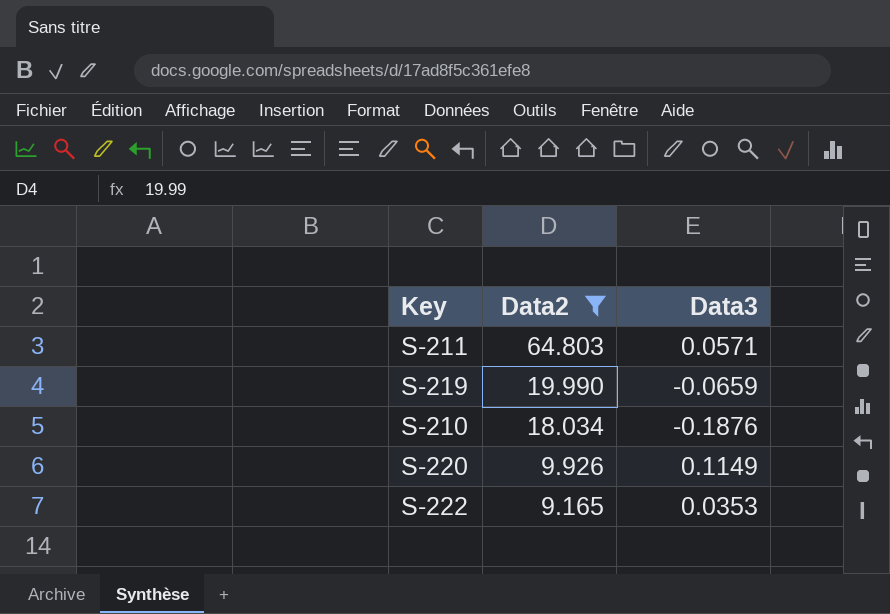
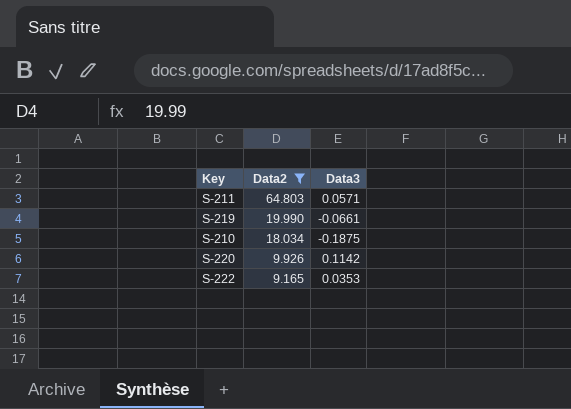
S-219 | Data3: -0.0659 -> -0.0661
S-210 | Data3: -0.1876 -> -0.1875
S-220 | Data3: 0.1149 -> 0.1142

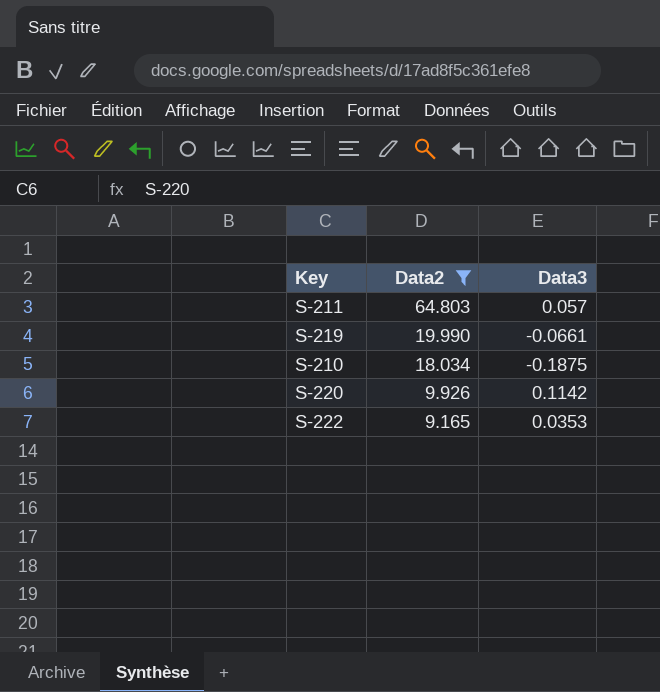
S-211 | Data3: 0.0571 -> 0.057

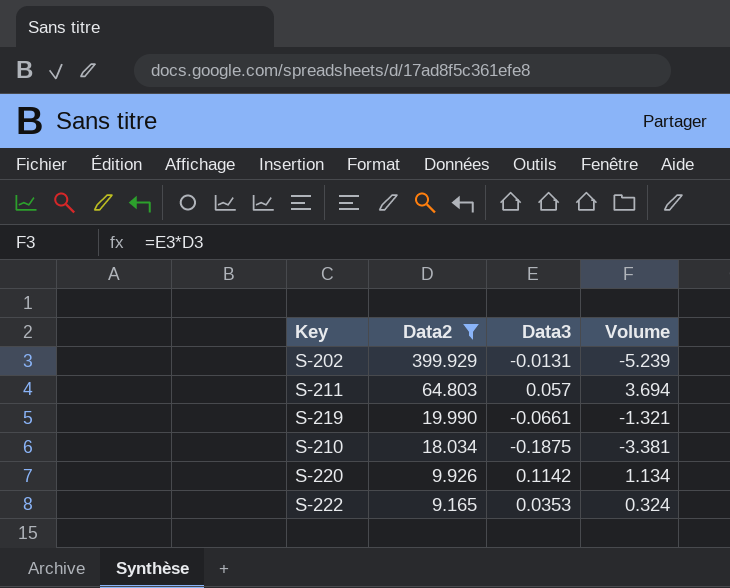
column Volume | formula: none -> [Data2] * [Data3]
row S-202: none -> 399.929 | -0.0131 | -5.239

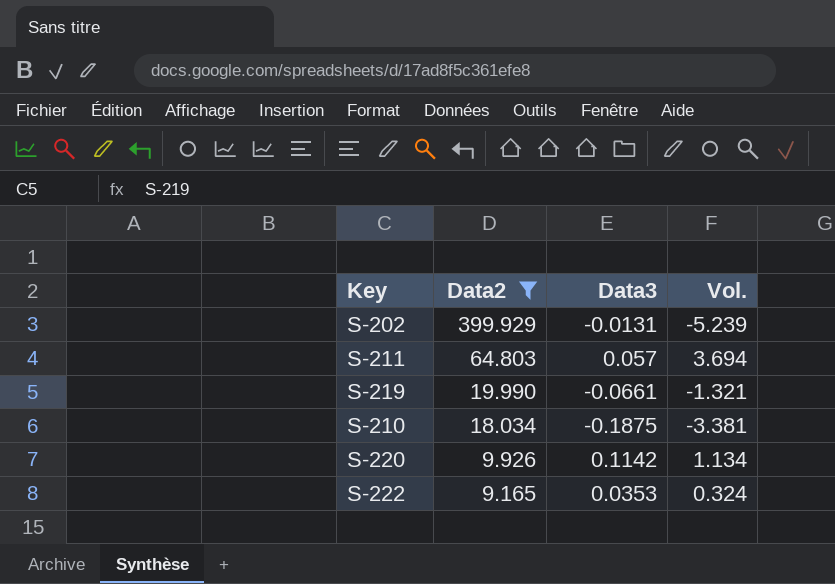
column name: Volume -> Vol.

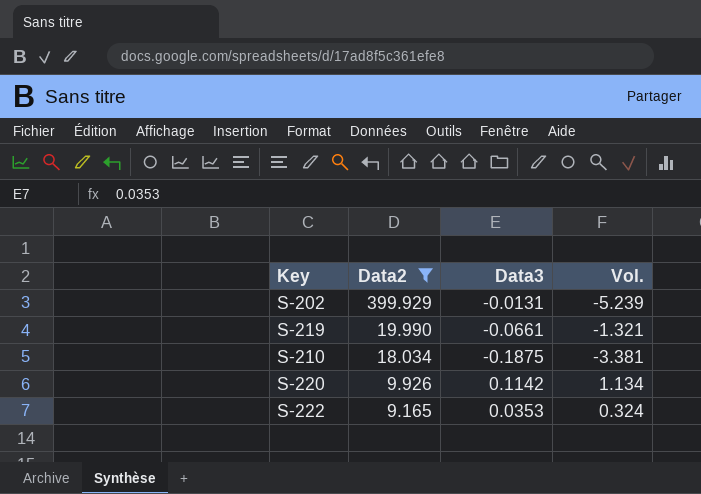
row S-211: 64.803 | 0.057 | 3.694 -> none

